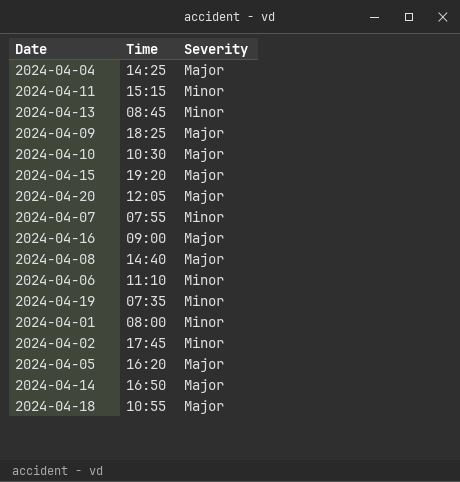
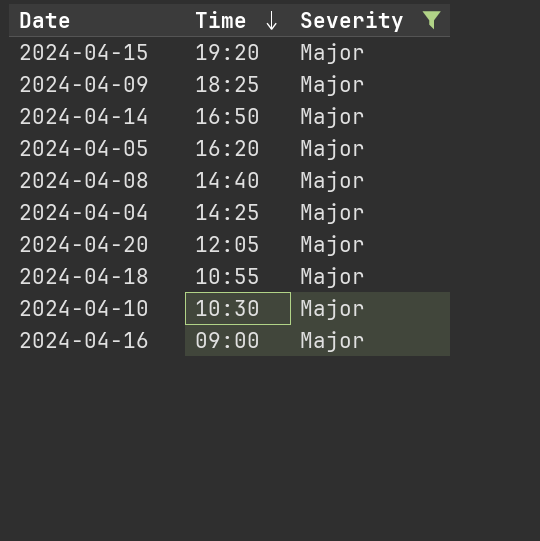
filter: none -> Severity = Major
row order: none -> Time descending

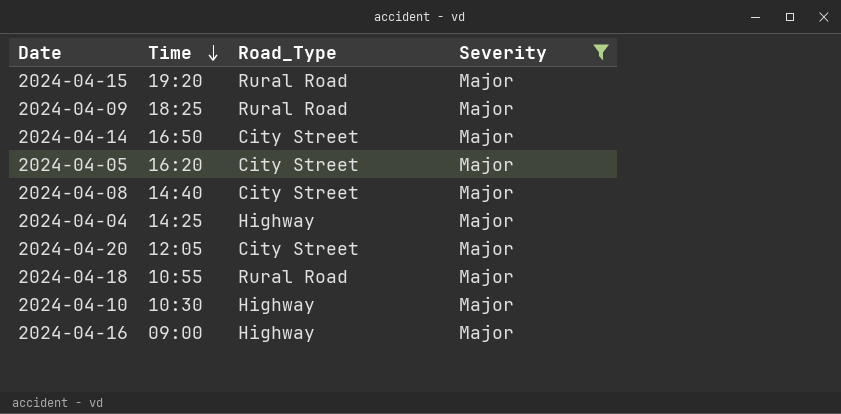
column Road_Type | position: none -> 3

